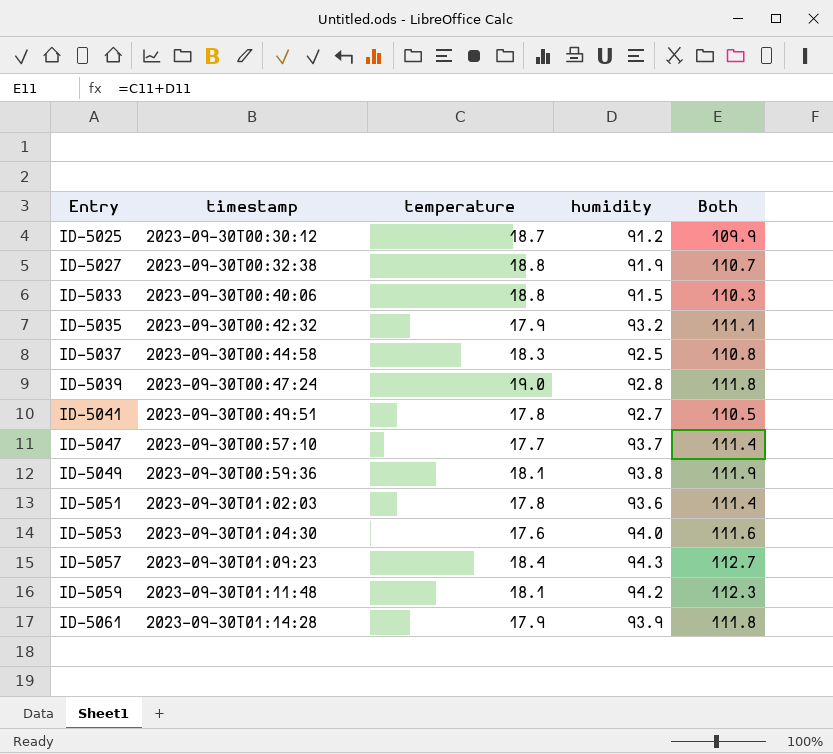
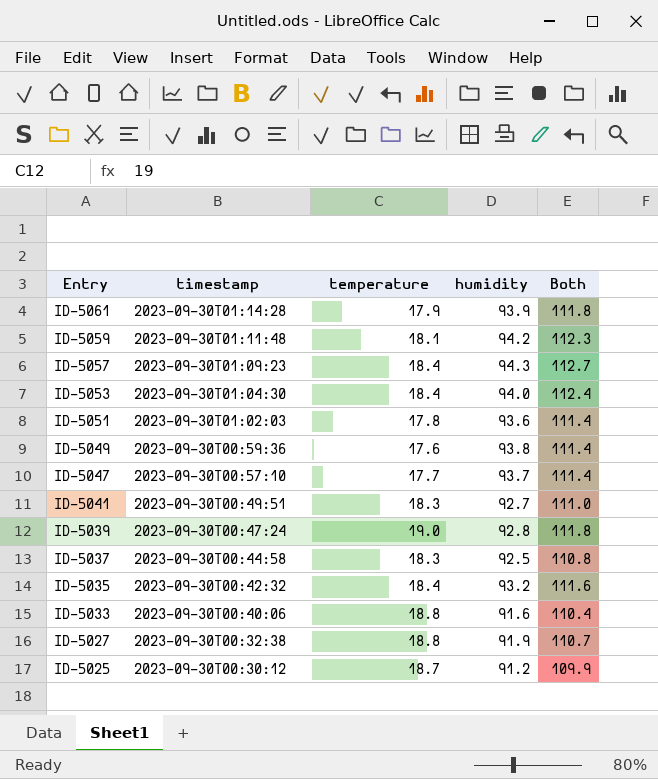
row order: Entry ascending -> Entry descending
ID-5053 | temperature: 17.6 -> 18.4
ID-5053 | Both: 111.6 -> 112.4
ID-5049 | temperature: 18.1 -> 17.6
ID-5049 | Both: 111.9 -> 111.4
ID-5041 | temperature: 17.8 -> 18.3
ID-5041 | Both: 110.5 -> 111.0
ID-5035 | temperature: 17.9 -> 18.4
ID-5035 | Both: 111.1 -> 111.6
ID-5033 | humidity: 91.5 -> 91.6
ID-5033 | Both: 110.3 -> 110.4

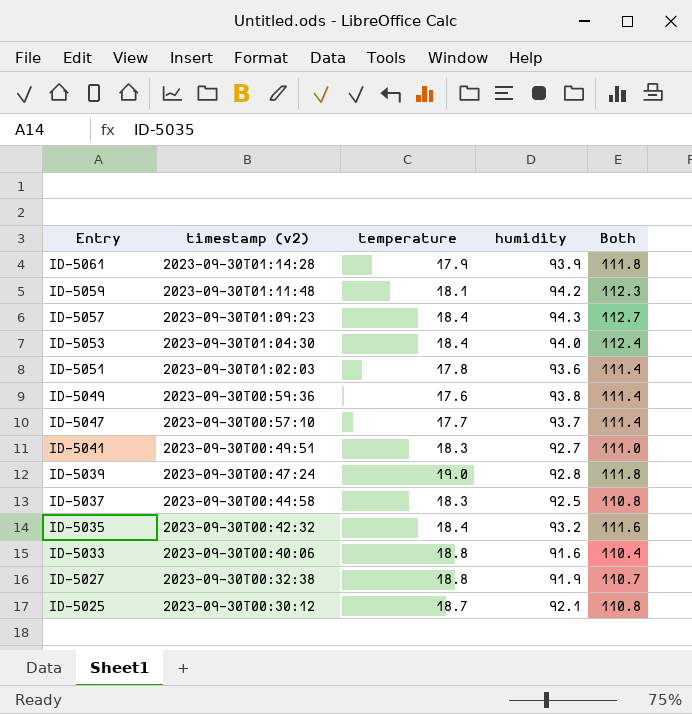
column name: timestamp -> timestamp (v2)
ID-5025 | humidity: 91.2 -> 92.1
ID-5025 | Both: 109.9 -> 110.8

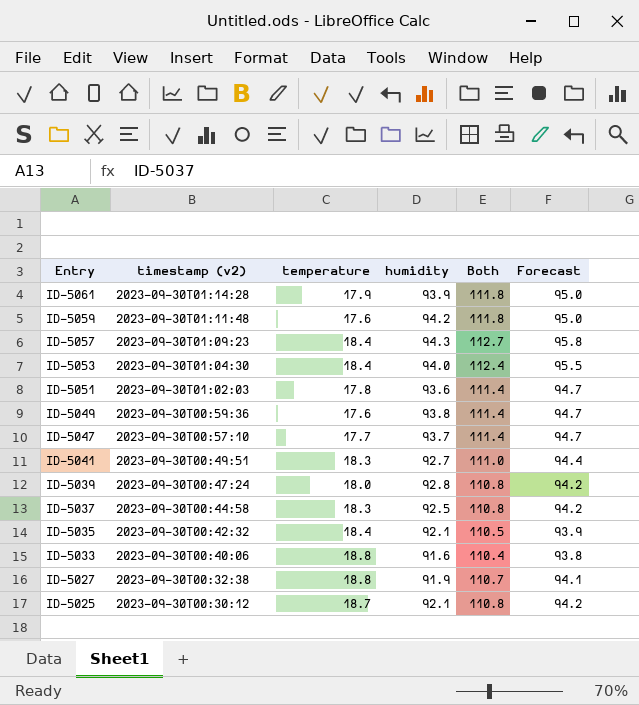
column Forecast | formula: none -> [Both] * 0.85
ID-5059 | temperature: 18.1 -> 17.6
ID-5059 | Both: 112.3 -> 111.8
ID-5039 | temperature: 19.0 -> 18.0
ID-5039 | Both: 111.8 -> 110.8
ID-5035 | humidity: 93.2 -> 92.1
ID-5035 | Both: 111.6 -> 110.5

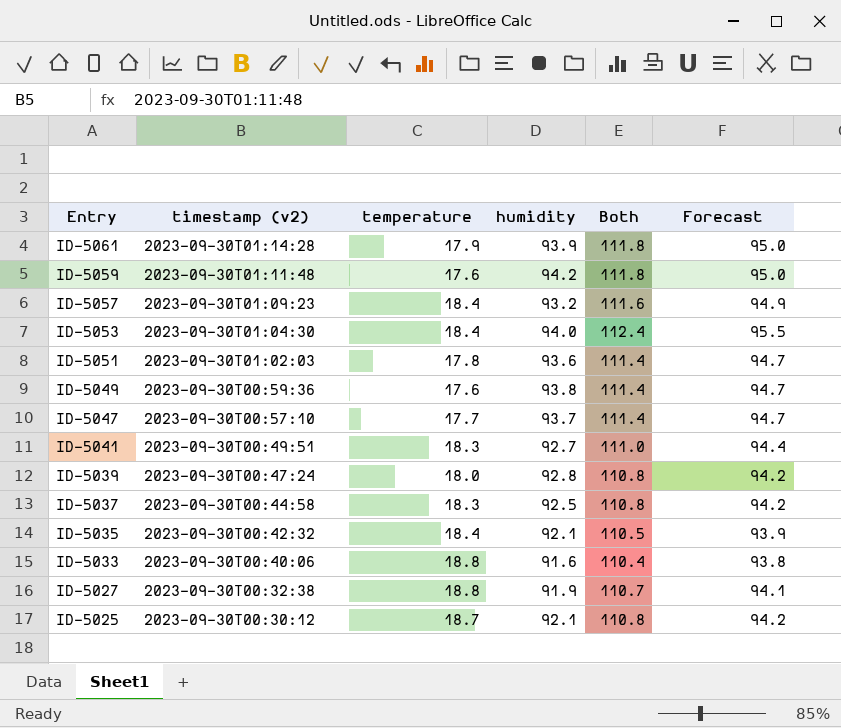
ID-5057 | humidity: 94.3 -> 93.2
ID-5057 | Both: 112.7 -> 111.6
ID-5057 | Forecast: 95.8 -> 94.9

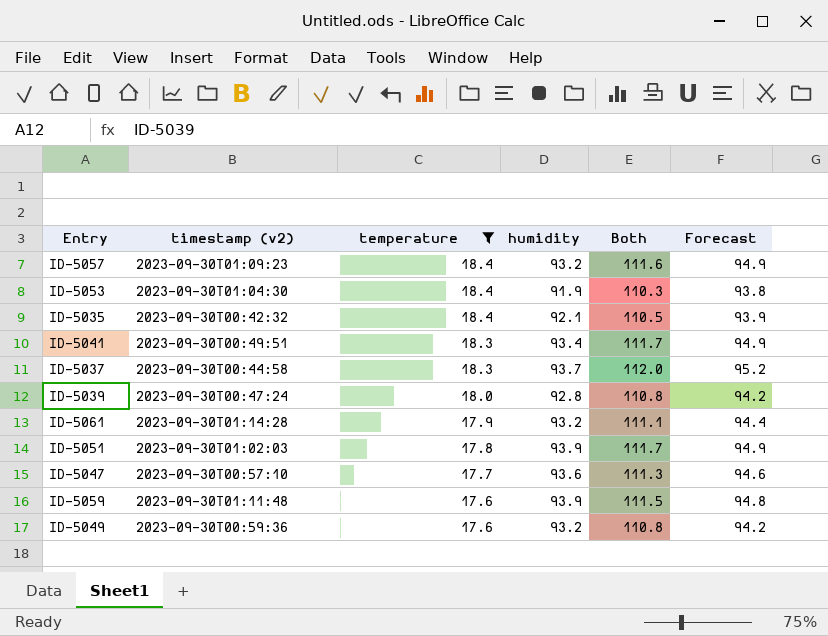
filter: none -> temperature <= 18.4
row order: Entry descending -> temperature descending
ID-5053 | humidity: 94.0 -> 91.9
ID-5053 | Both: 112.4 -> 110.3
ID-5053 | Forecast: 95.5 -> 93.8
ID-5041 | humidity: 92.7 -> 93.4
ID-5041 | Both: 111.0 -> 111.7
ID-5041 | Forecast: 94.4 -> 94.9
ID-5037 | humidity: 92.5 -> 93.7
ID-5037 | Both: 110.8 -> 112.0
ID-5037 | Forecast: 94.2 -> 95.2
ID-5061 | humidity: 93.9 -> 93.2
ID-5061 | Both: 111.8 -> 111.1
ID-5061 | Forecast: 95.0 -> 94.4
ID-5051 | humidity: 93.6 -> 93.9
ID-5051 | Both: 111.4 -> 111.7
ID-5051 | Forecast: 94.7 -> 94.9
ID-5047 | humidity: 93.7 -> 93.6
ID-5047 | Both: 111.4 -> 111.3
ID-5047 | Forecast: 94.7 -> 94.6
ID-5059 | humidity: 94.2 -> 93.9
ID-5059 | Both: 111.8 -> 111.5
ID-5059 | Forecast: 95.0 -> 94.8
ID-5049 | humidity: 93.8 -> 93.2
ID-5049 | Both: 111.4 -> 110.8
ID-5049 | Forecast: 94.7 -> 94.2

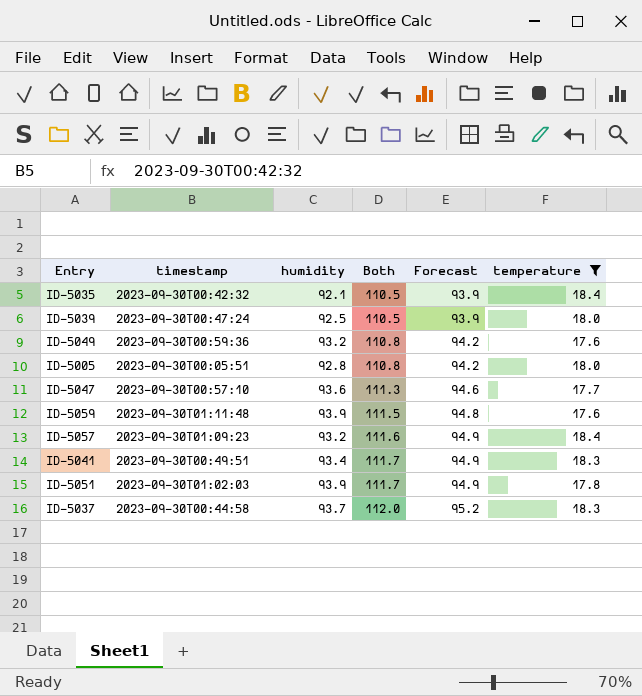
row order: temperature descending -> Both ascending
column name: timestamp (v2) -> timestamp
column temperature | position: 3 -> 6
row ID-5053: 2023-09-30T01:04:30 | 18.4 | 91.9 | 110.3 | 93.8 -> none
row ID-5061: 2023-09-30T01:14:28 | 17.9 | 93.2 | 111.1 | 94.4 -> none
ID-5039 | humidity: 92.8 -> 92.5
ID-5039 | Both: 110.8 -> 110.5
ID-5039 | Forecast: 94.2 -> 93.9
row ID-5005: none -> 2023-09-30T00:05:51 | 92.8 | 110.8 | 94.2 | 18.0

